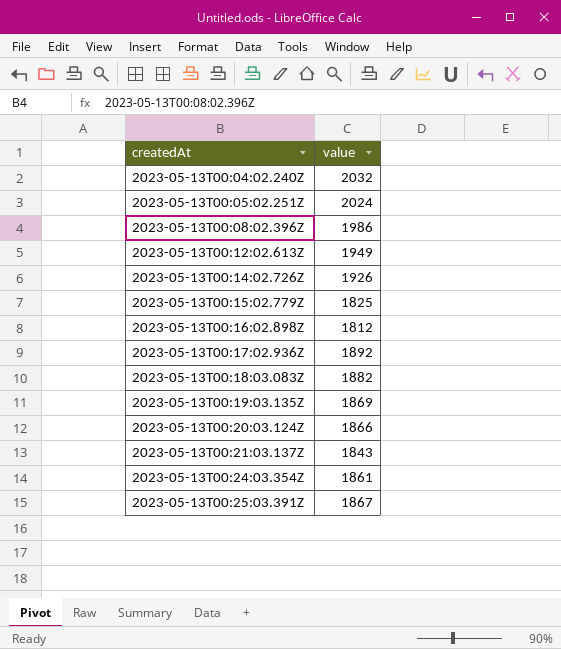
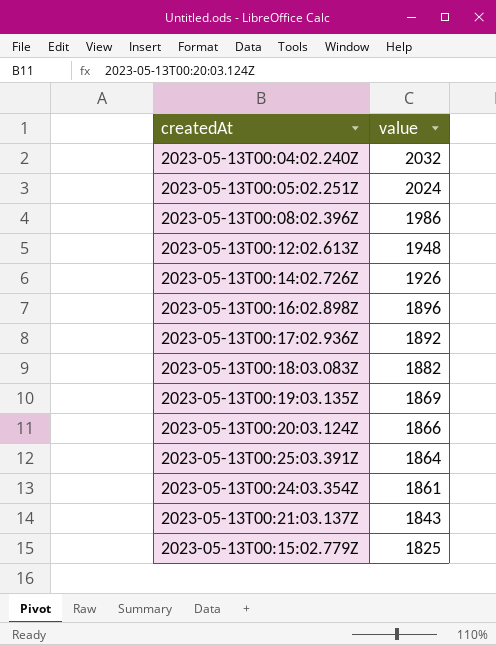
row order: createdAt ascending -> value descending
2023-05-13T00:12:02.613Z | value: 1949 -> 1948
2023-05-13T00:16:02.898Z | value: 1812 -> 1896
2023-05-13T00:25:03.391Z | value: 1867 -> 1864

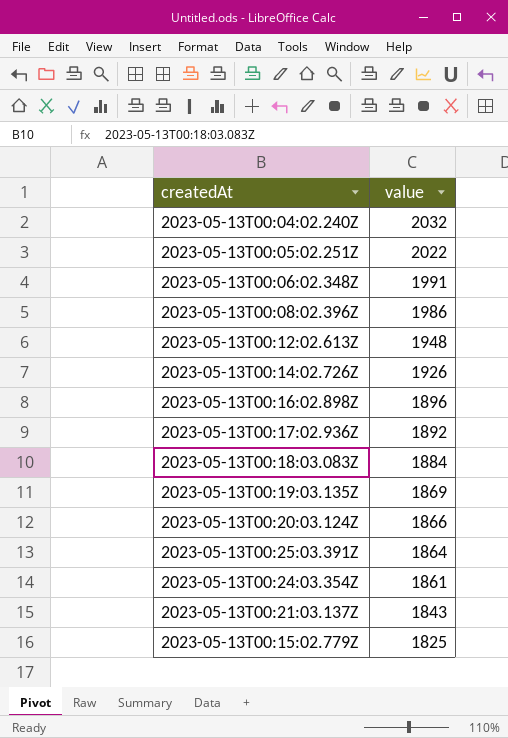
2023-05-13T00:05:02.251Z | value: 2024 -> 2022
row 2023-05-13T00:06:02.348Z: none -> 1991
2023-05-13T00:18:03.083Z | value: 1882 -> 1884

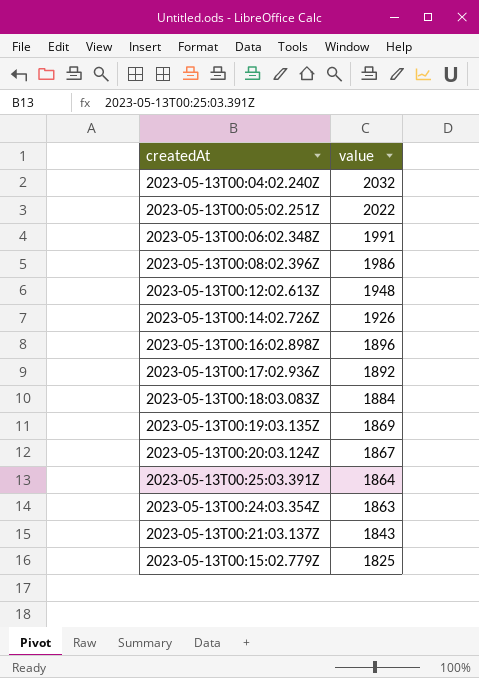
2023-05-13T00:20:03.124Z | value: 1866 -> 1867
2023-05-13T00:24:03.354Z | value: 1861 -> 1863

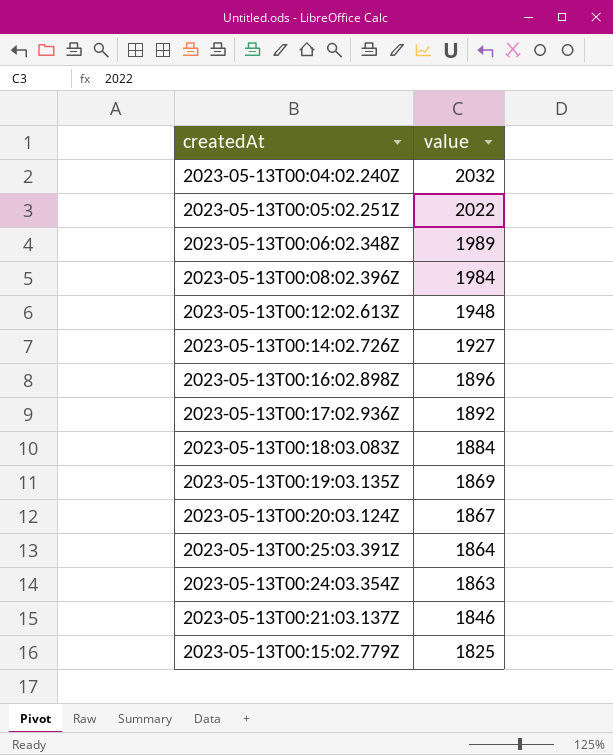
2023-05-13T00:06:02.348Z | value: 1991 -> 1989
2023-05-13T00:08:02.396Z | value: 1986 -> 1984
2023-05-13T00:14:02.726Z | value: 1926 -> 1927
2023-05-13T00:21:03.137Z | value: 1843 -> 1846

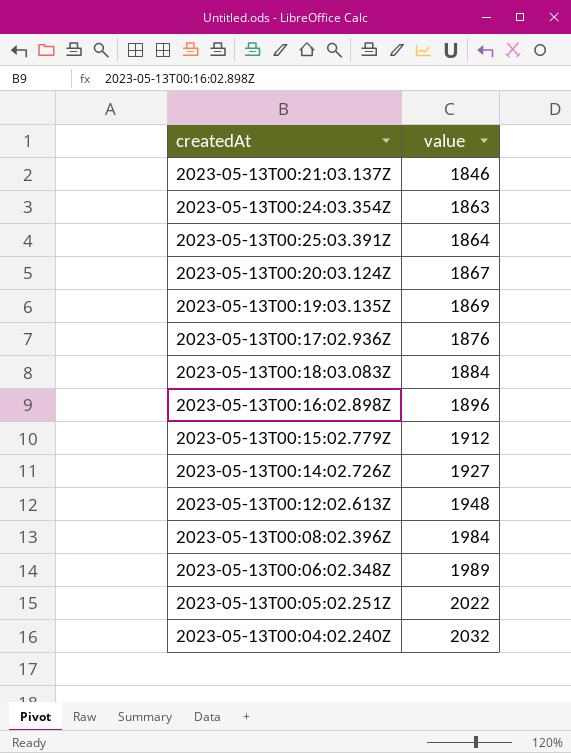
row order: value descending -> value ascending
2023-05-13T00:17:02.936Z | value: 1892 -> 1876
2023-05-13T00:15:02.779Z | value: 1825 -> 1912

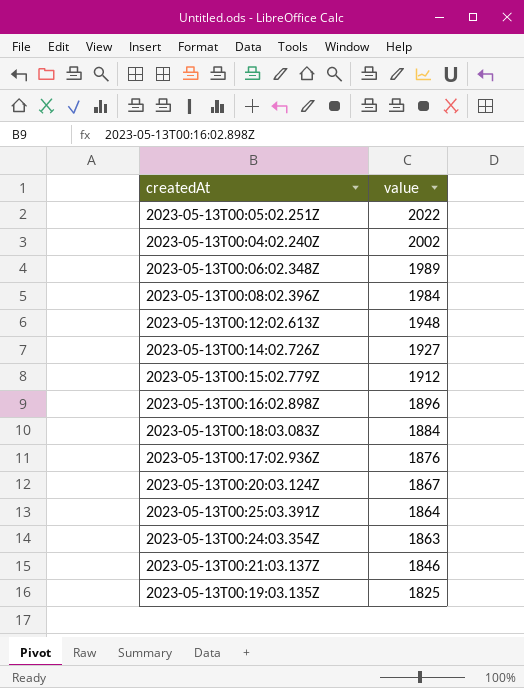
row order: value ascending -> value descending
2023-05-13T00:04:02.240Z | value: 2032 -> 2002
2023-05-13T00:19:03.135Z | value: 1869 -> 1825

